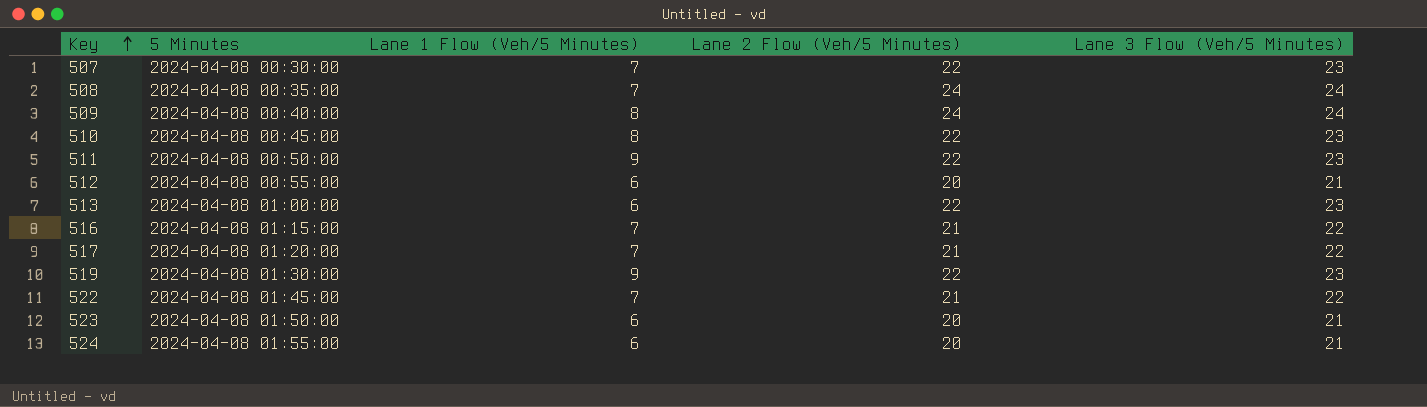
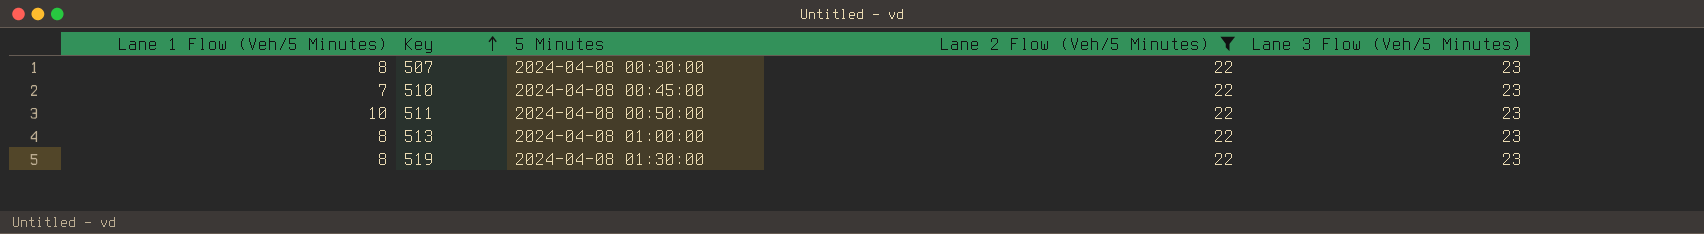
filter: none -> Lane 2 Flow (Veh/5 Minutes) = 22
column Lane 1 Flow (Veh/5 Minutes) | position: 3 -> 1
507 | Lane 1 Flow (Veh/5 Minutes): 7 -> 8
510 | Lane 1 Flow (Veh/5 Minutes): 8 -> 7
511 | Lane 1 Flow (Veh/5 Minutes): 9 -> 10
513 | Lane 1 Flow (Veh/5 Minutes): 6 -> 8
519 | Lane 1 Flow (Veh/5 Minutes): 9 -> 8

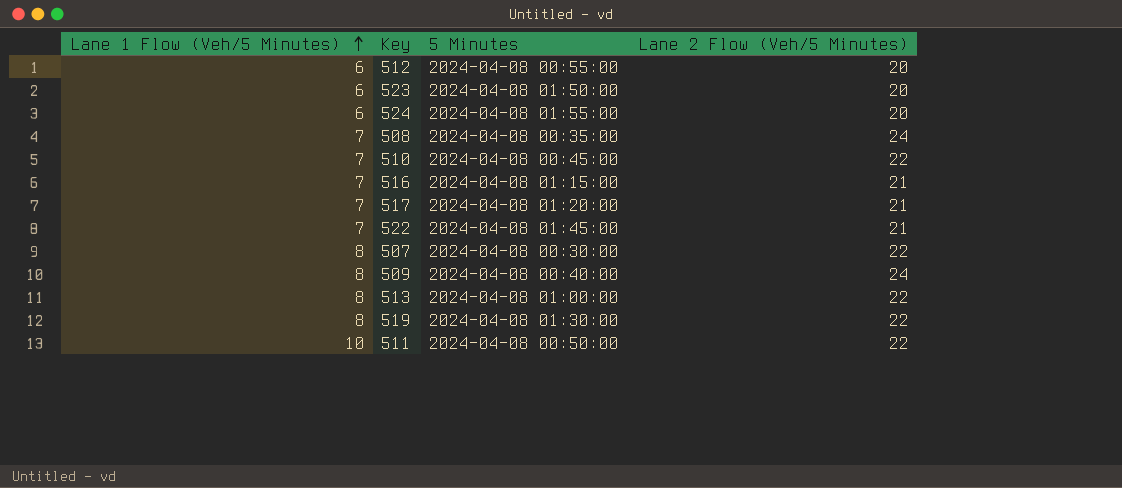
filter: Lane 2 Flow (Veh/5 Minutes) = 22 -> none
row order: Key ascending -> Lane 1 Flow (Veh/5 Minutes) ascending
column Lane 3 Flow (Veh/5 Minutes) | position: 5 -> none

